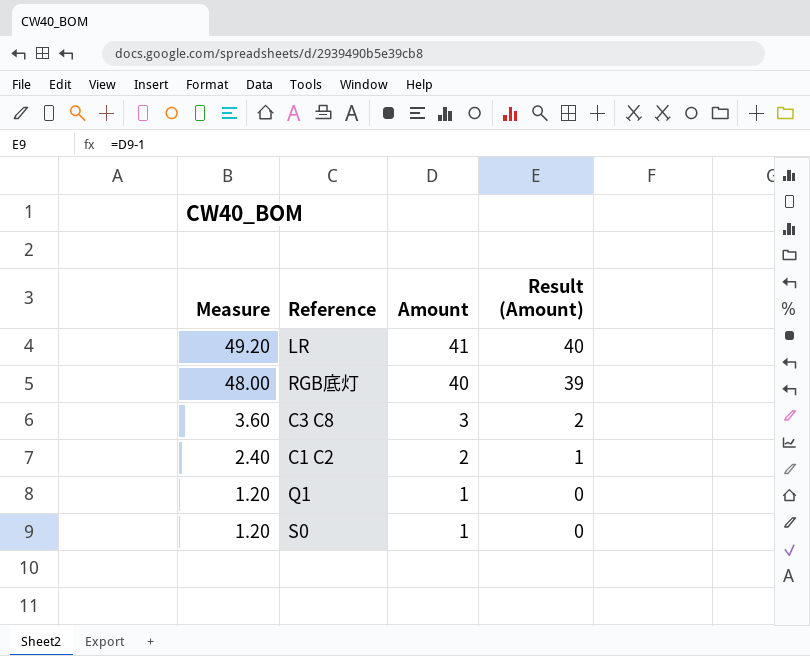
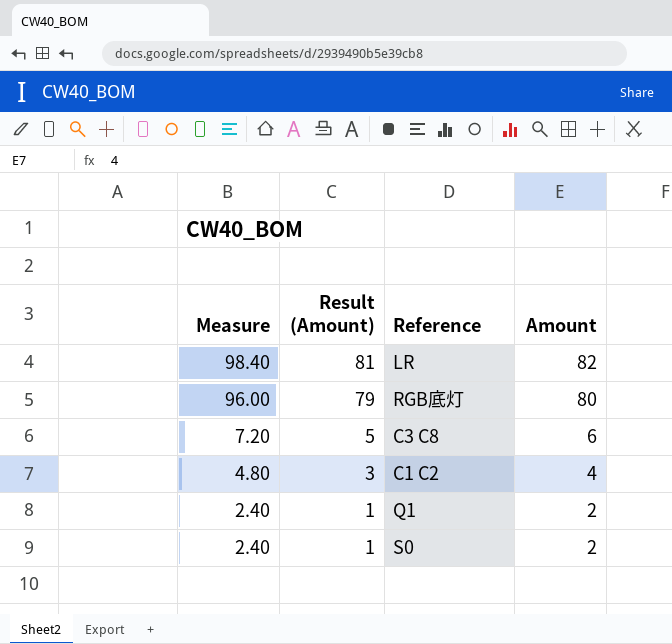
column Result (Amount) | position: 4 -> 2
LR | Measure: 49.20 -> 98.40
LR | Result (Amount): 40 -> 81
LR | Amount: 41 -> 82
RGB底灯 | Measure: 48.00 -> 96.00
RGB底灯 | Result (Amount): 39 -> 79
RGB底灯 | Amount: 40 -> 80
C3 C8 | Measure: 3.60 -> 7.20
C3 C8 | Result (Amount): 2 -> 5
C3 C8 | Amount: 3 -> 6
C1 C2 | Measure: 2.40 -> 4.80
C1 C2 | Result (Amount): 1 -> 3
C1 C2 | Amount: 2 -> 4
Q1 | Measure: 1.20 -> 2.40
Q1 | Result (Amount): 0 -> 1
Q1 | Amount: 1 -> 2
S0 | Measure: 1.20 -> 2.40
S0 | Result (Amount): 0 -> 1
S0 | Amount: 1 -> 2

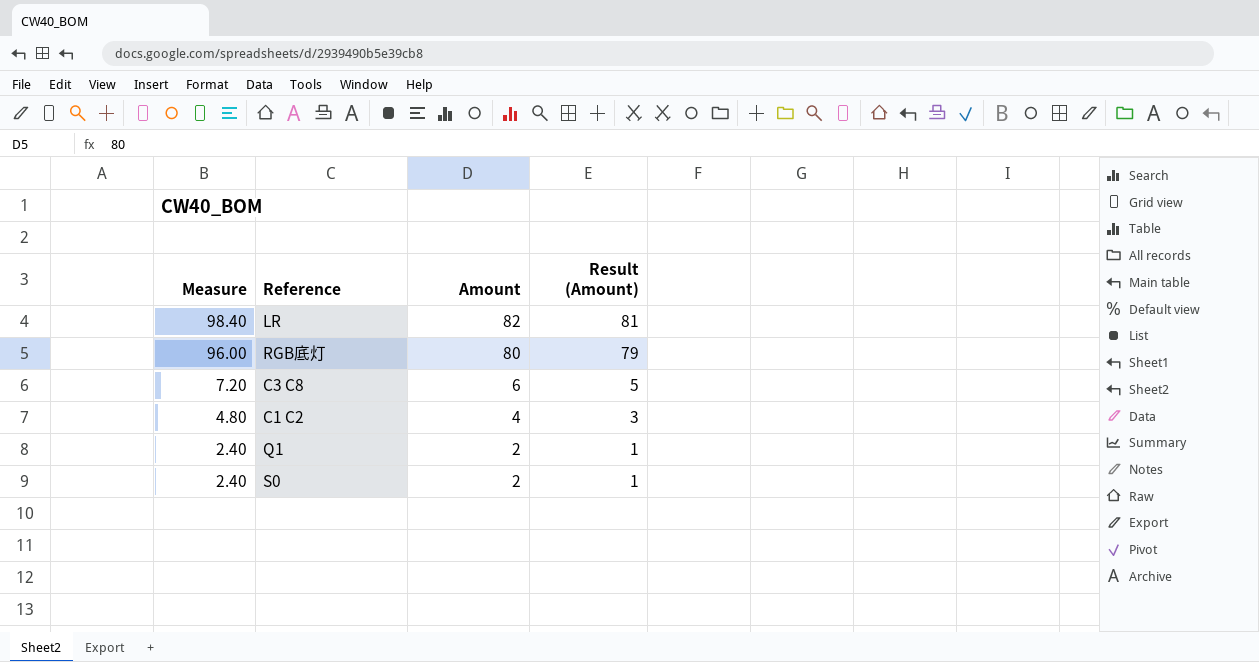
column Result (Amount) | position: 2 -> 4

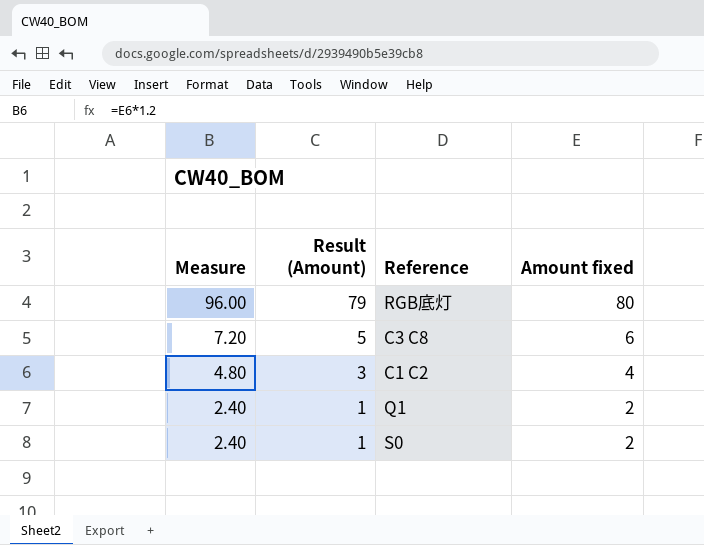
column Result (Amount) | position: 4 -> 2
column name: Amount -> Amount fixed
row LR: 98.40 | 82 | 81 -> none

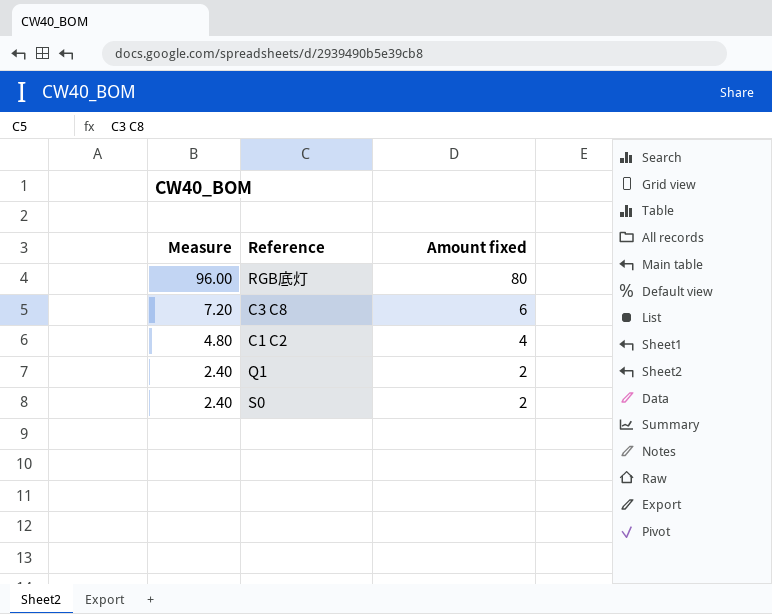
column Result (Amount) | formula: [Amount fixed] - 1 -> none

